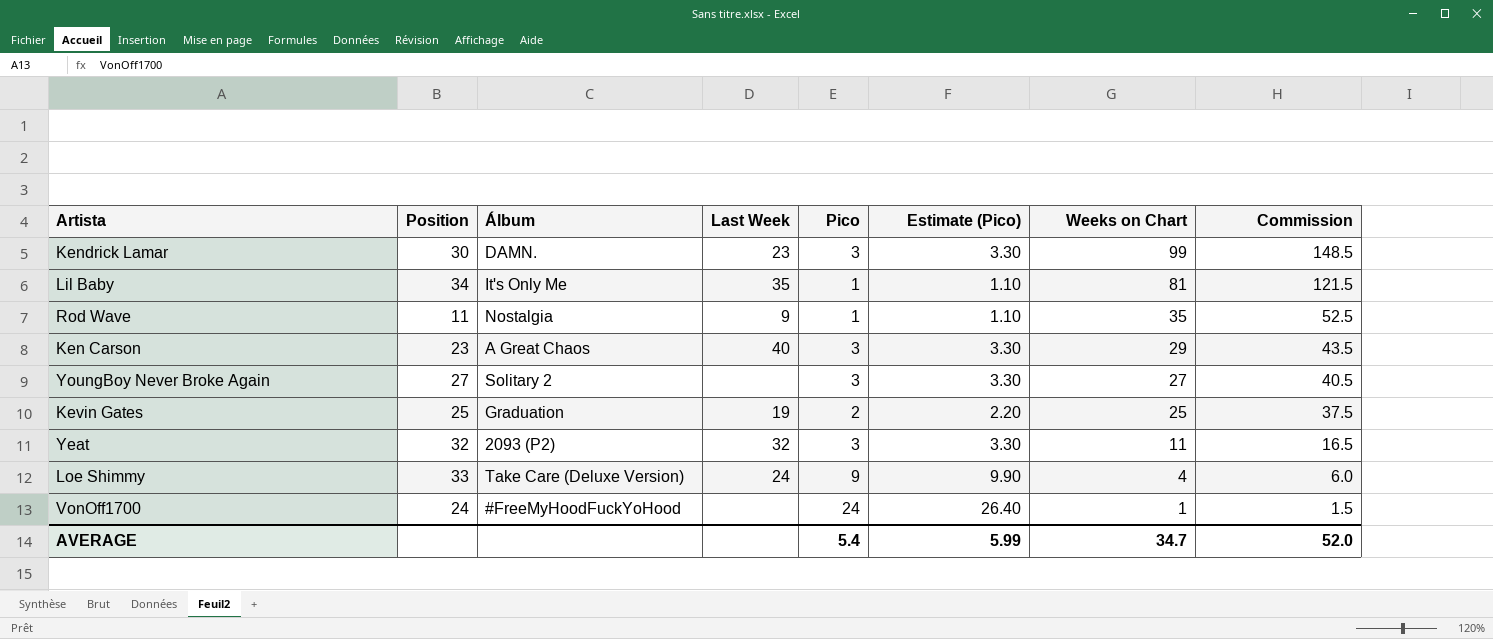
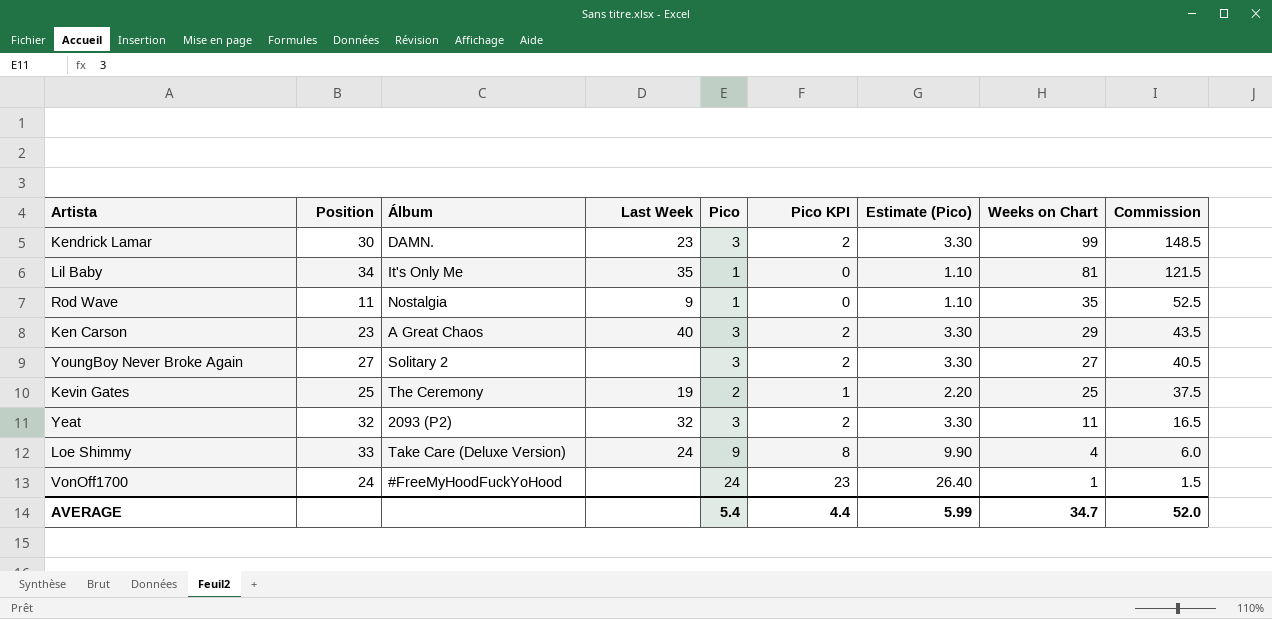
column Pico KPI | formula: none -> [Pico] - 1
Kevin Gates | Álbum: Graduation -> The Ceremony

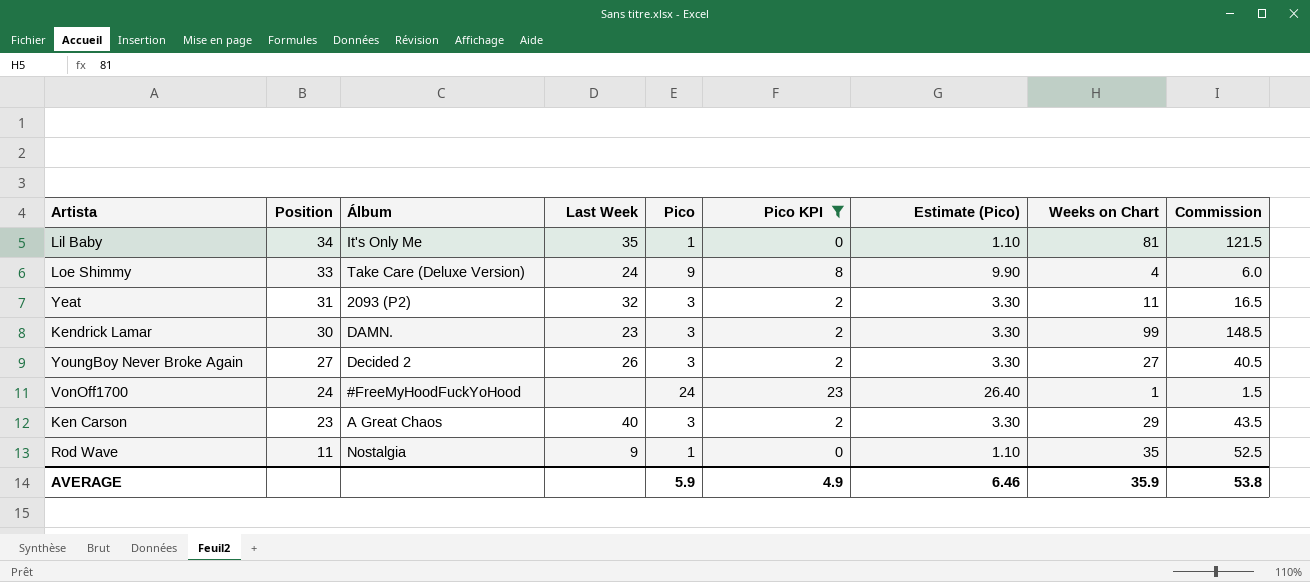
filter: none -> Pico KPI != 1
row order: Weeks on Chart descending -> Position descending
Yeat | Position: 32 -> 31
YoungBoy Never Broke Again | Álbum: Solitary 2 -> Decided 2
YoungBoy Never Broke Again | Last Week: none -> 26
AVERAGE | Pico: 5.4 -> 5.9
AVERAGE | Pico KPI: 4.4 -> 4.9
AVERAGE | Estimate (Pico): 5.99 -> 6.46
AVERAGE | Weeks on Chart: 34.7 -> 35.9
AVERAGE | Commission: 52.0 -> 53.8

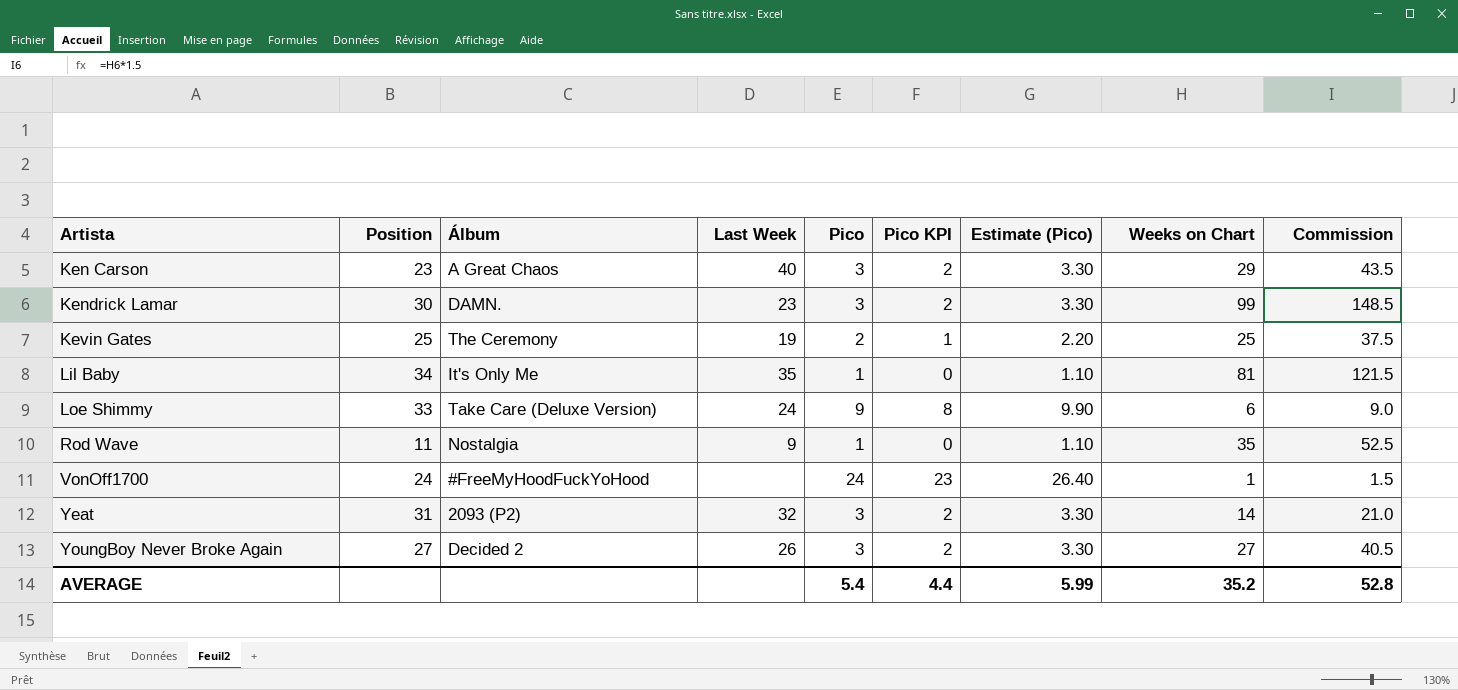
filter: Pico KPI != 1 -> none
row order: Position descending -> Artista ascending
Loe Shimmy | Weeks on Chart: 4 -> 6
Loe Shimmy | Commission: 6.0 -> 9.0
Yeat | Weeks on Chart: 11 -> 14
Yeat | Commission: 16.5 -> 21.0
AVERAGE | Pico: 5.9 -> 5.4
AVERAGE | Pico KPI: 4.9 -> 4.4
AVERAGE | Estimate (Pico): 6.46 -> 5.99
AVERAGE | Weeks on Chart: 35.9 -> 35.2
AVERAGE | Commission: 53.8 -> 52.8

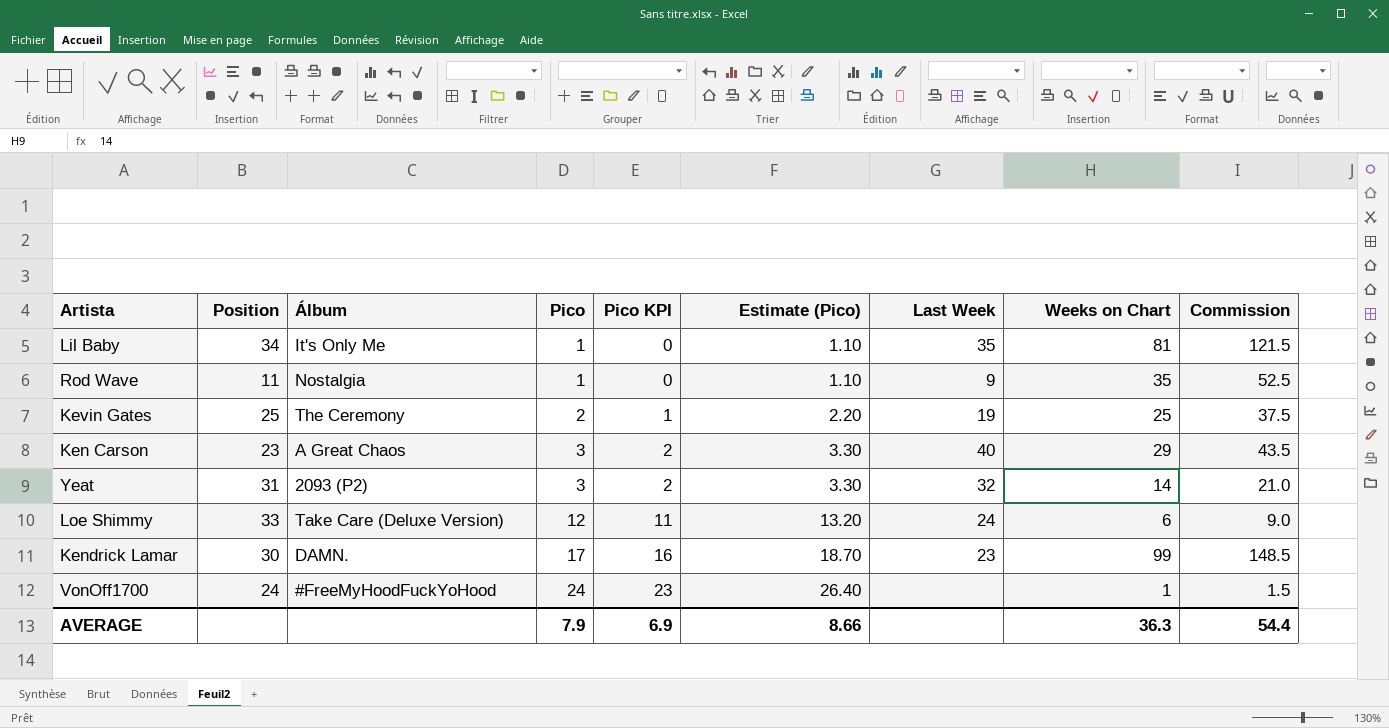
row order: Artista ascending -> Pico ascending
column Last Week | position: 4 -> 7
row YoungBoy Never Broke Again: 27 | Decided 2 | 26 | 3 | 2 | 3.30 | 27 | 40.5 -> none
Loe Shimmy | Pico: 9 -> 12
Loe Shimmy | Pico KPI: 8 -> 11
Loe Shimmy | Estimate (Pico): 9.90 -> 13.20
Kendrick Lamar | Pico: 3 -> 17
Kendrick Lamar | Pico KPI: 2 -> 16
Kendrick Lamar | Estimate (Pico): 3.30 -> 18.70
AVERAGE | Pico: 5.4 -> 7.9
AVERAGE | Pico KPI: 4.4 -> 6.9
AVERAGE | Estimate (Pico): 5.99 -> 8.66
AVERAGE | Weeks on Chart: 35.2 -> 36.3
AVERAGE | Commission: 52.8 -> 54.4

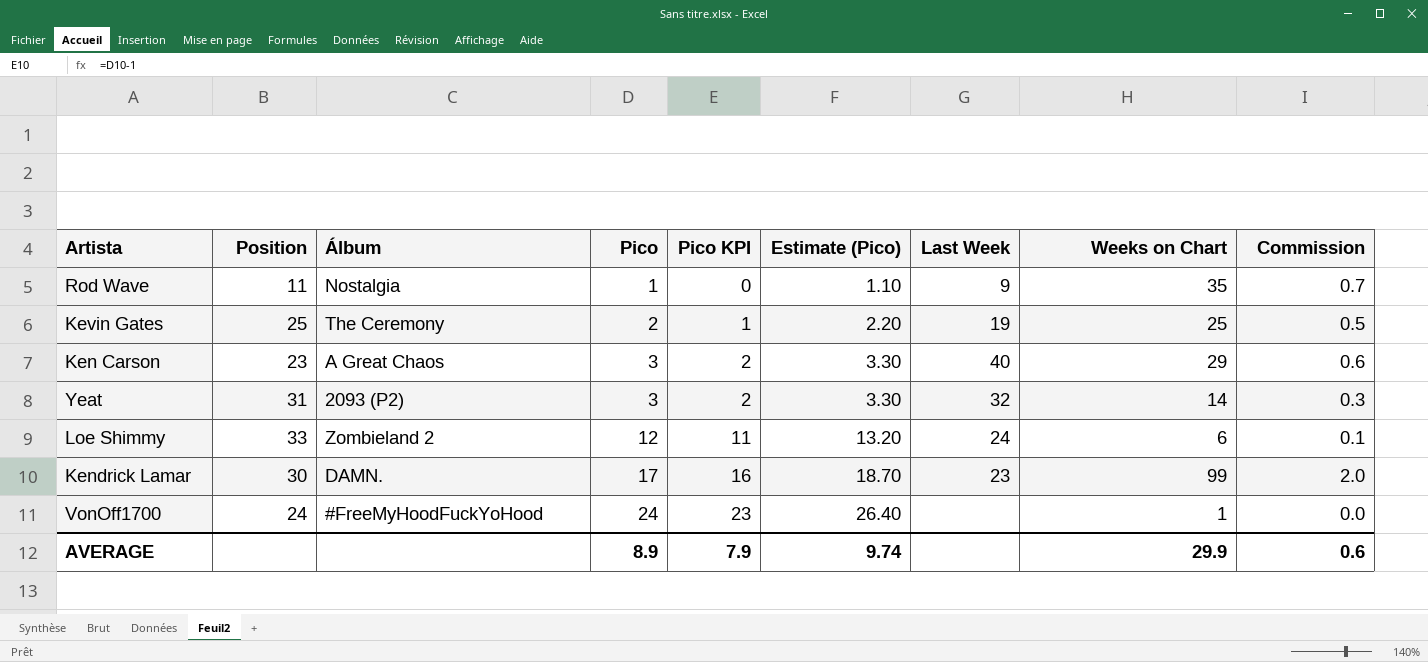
column Commission | formula: [Weeks on Chart] * 1.5 -> [Weeks on Chart] * 0.02
row Lil Baby: 34 | It's Only Me | 1 | 0 | 1.10 | 35 | 81 | 121.5 -> none
Loe Shimmy | Álbum: Take Care (Deluxe Version) -> Zombieland 2
AVERAGE | Pico: 7.9 -> 8.9
AVERAGE | Pico KPI: 6.9 -> 7.9
AVERAGE | Estimate (Pico): 8.66 -> 9.74
AVERAGE | Weeks on Chart: 36.3 -> 29.9
AVERAGE | Commission: 54.4 -> 0.6

